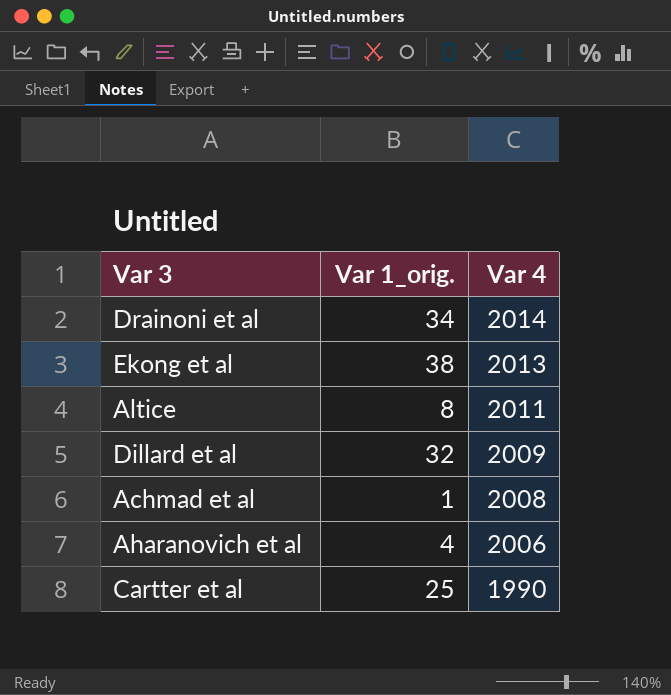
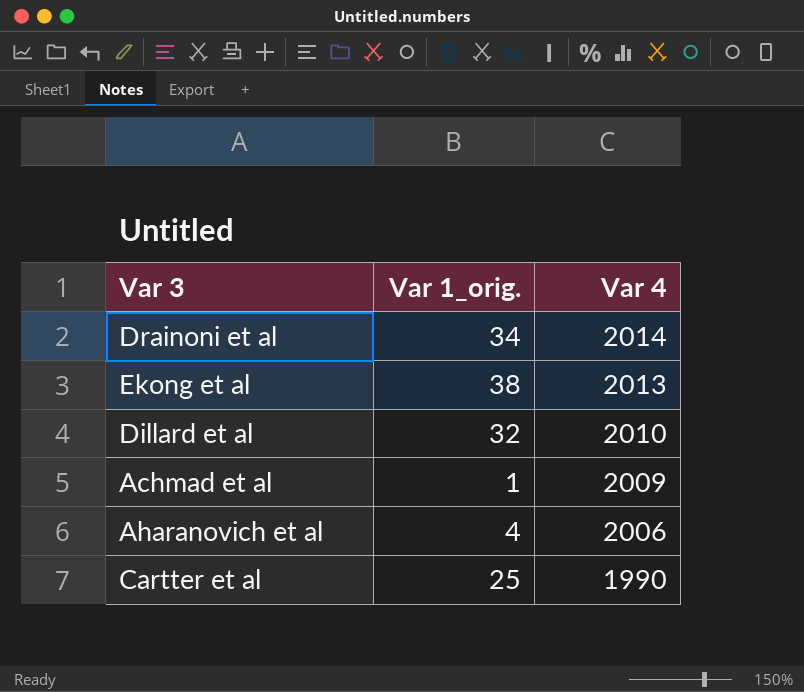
row Altice: 8 | 2011 -> none
Dillard et al | Var 4: 2009 -> 2010
Achmad et al | Var 4: 2008 -> 2009

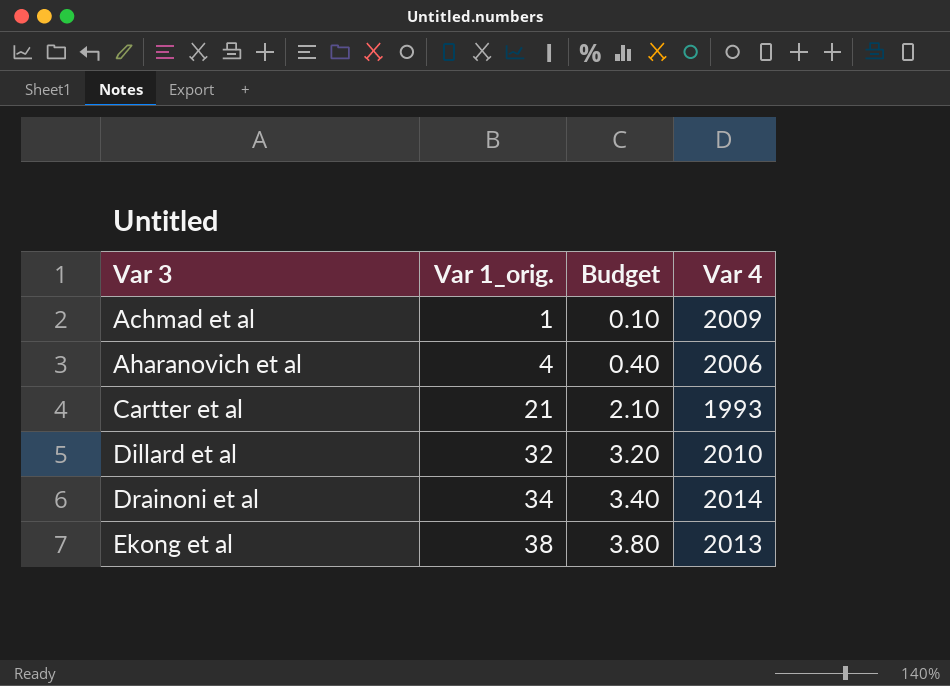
row order: Var 4 descending -> Var 3 ascending
column Budget | formula: none -> [Var 1_orig.] * 0.1
Cartter et al | Var 1_orig.: 25 -> 21
Cartter et al | Var 4: 1990 -> 1993

